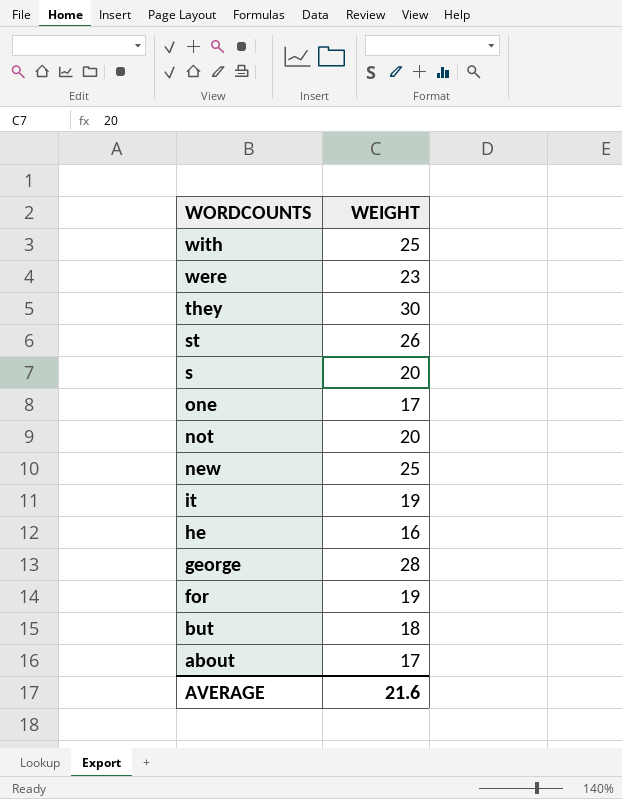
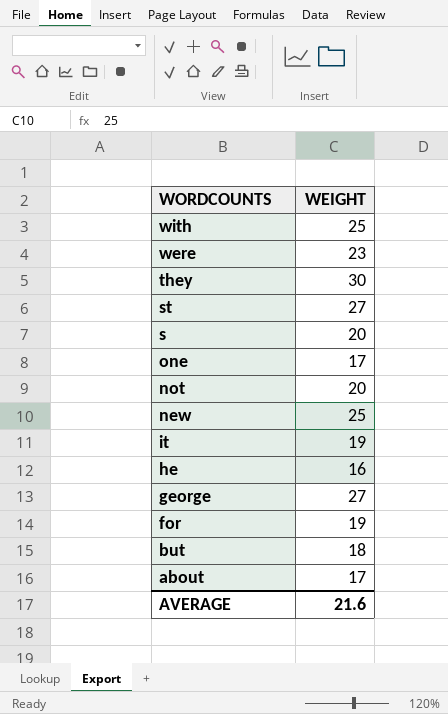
st | WEIGHT: 26 -> 27
george | WEIGHT: 28 -> 27

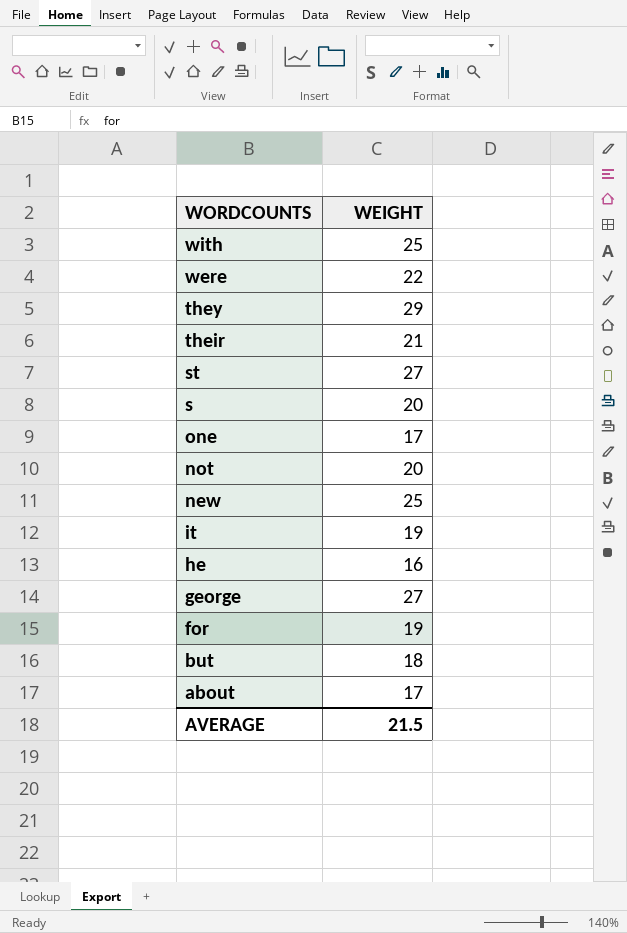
were | WEIGHT: 23 -> 22
they | WEIGHT: 30 -> 29
row their: none -> 21
AVERAGE | WEIGHT: 21.6 -> 21.5

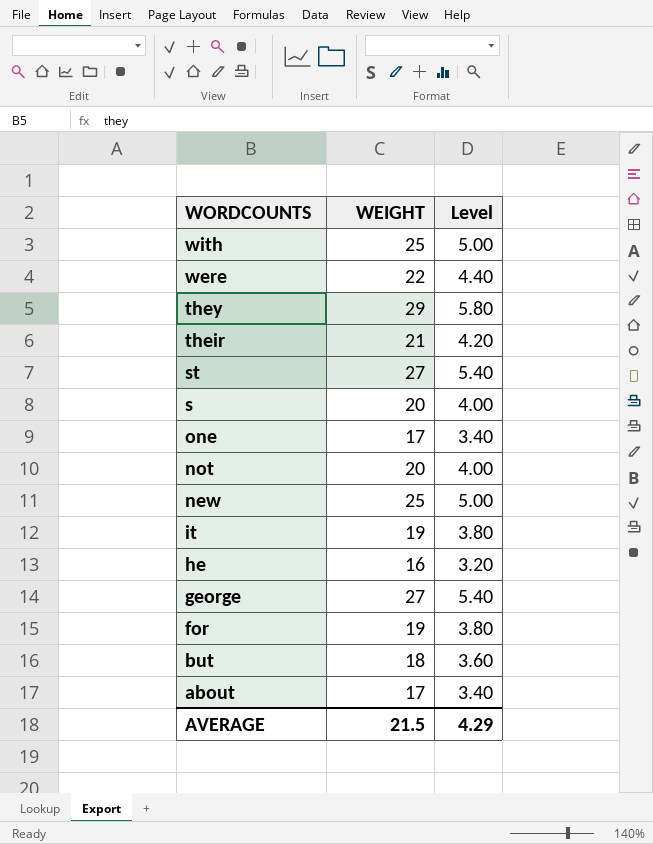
column Level | formula: none -> [WEIGHT] * 0.2

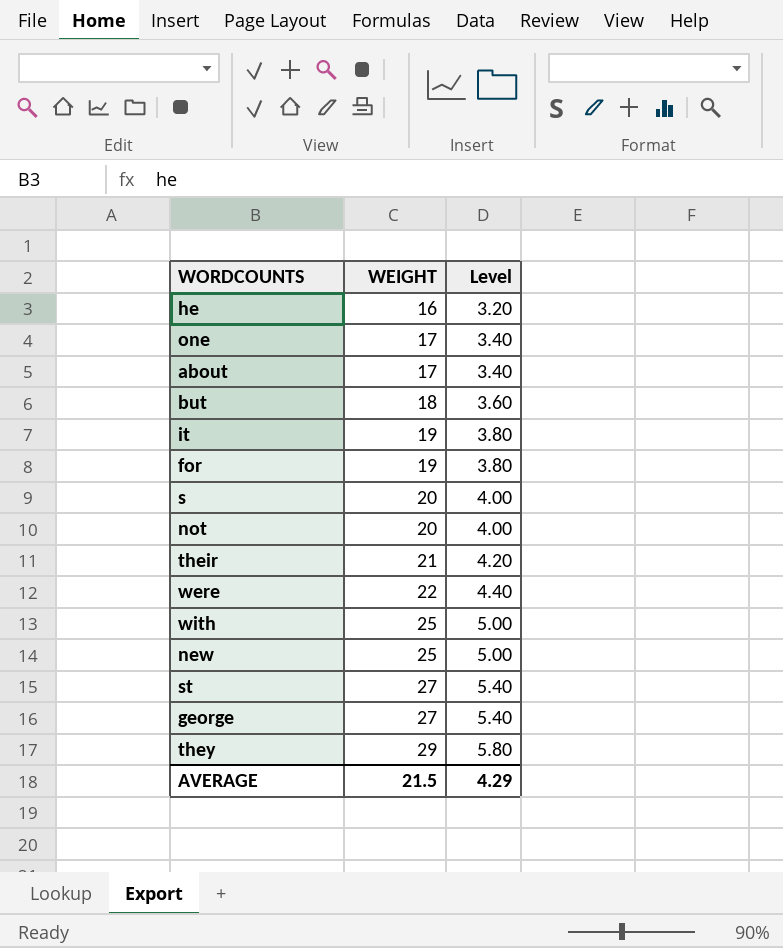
row order: WORDCOUNTS descending -> WEIGHT ascending

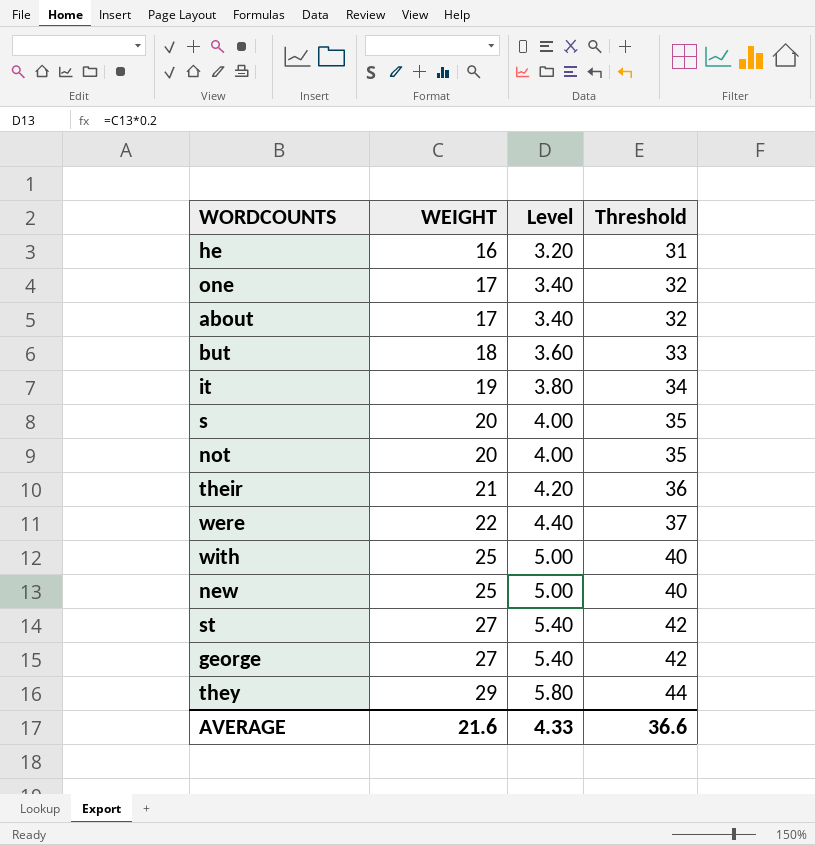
column Threshold | formula: none -> [WEIGHT] + 15
row for: 19 | 3.80 -> none
AVERAGE | WEIGHT: 21.5 -> 21.6
AVERAGE | Level: 4.29 -> 4.33

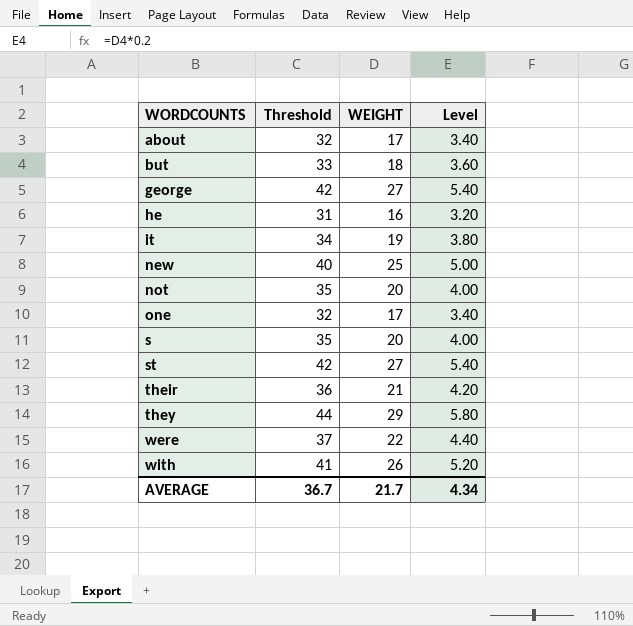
row order: WEIGHT ascending -> WORDCOUNTS ascending
column Threshold | position: 4 -> 2
with | Threshold: 40 -> 41
with | WEIGHT: 25 -> 26
with | Level: 5.00 -> 5.20
AVERAGE | Threshold: 36.6 -> 36.7
AVERAGE | WEIGHT: 21.6 -> 21.7
AVERAGE | Level: 4.33 -> 4.34

